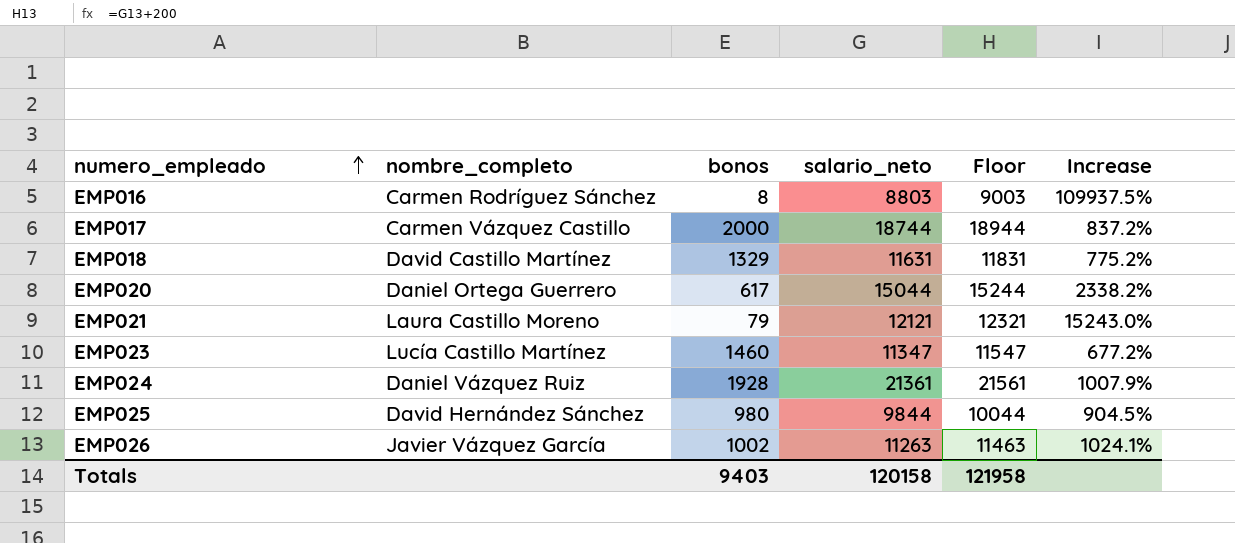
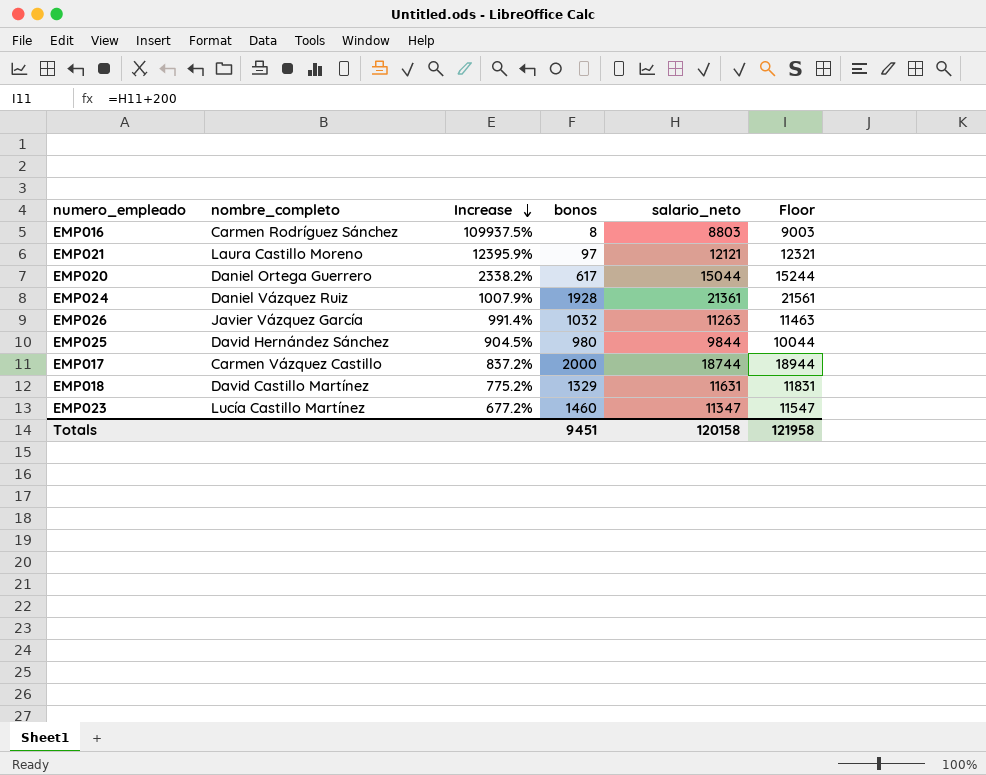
row order: numero_empleado ascending -> Increase descending
column Increase | position: 6 -> 3
EMP021 | Increase: 15243.0% -> 12395.9%
EMP021 | bonos: 79 -> 97
EMP026 | Increase: 1024.1% -> 991.4%
EMP026 | bonos: 1002 -> 1032
Totals | bonos: 9403 -> 9451

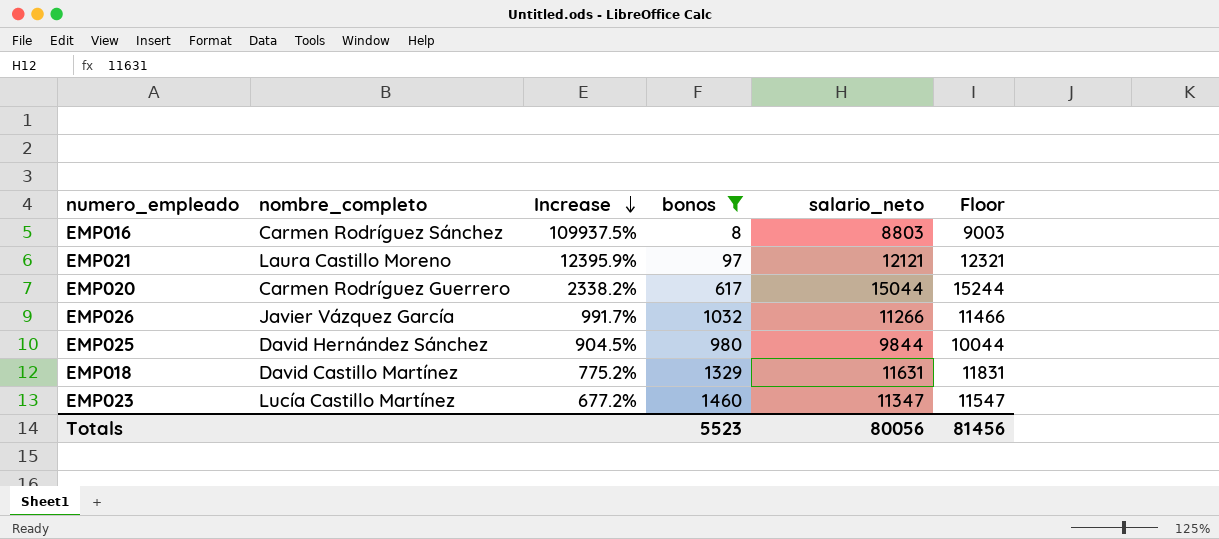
filter: none -> bonos <= 1460
EMP020 | nombre_completo: Daniel Ortega Guerrero -> Carmen Rodríguez Guerrero
EMP026 | Increase: 991.4% -> 991.7%
EMP026 | salario_neto: 11263 -> 11266
EMP026 | Floor: 11463 -> 11466
Totals | bonos: 9451 -> 5523
Totals | salario_neto: 120158 -> 80056
Totals | Floor: 121958 -> 81456

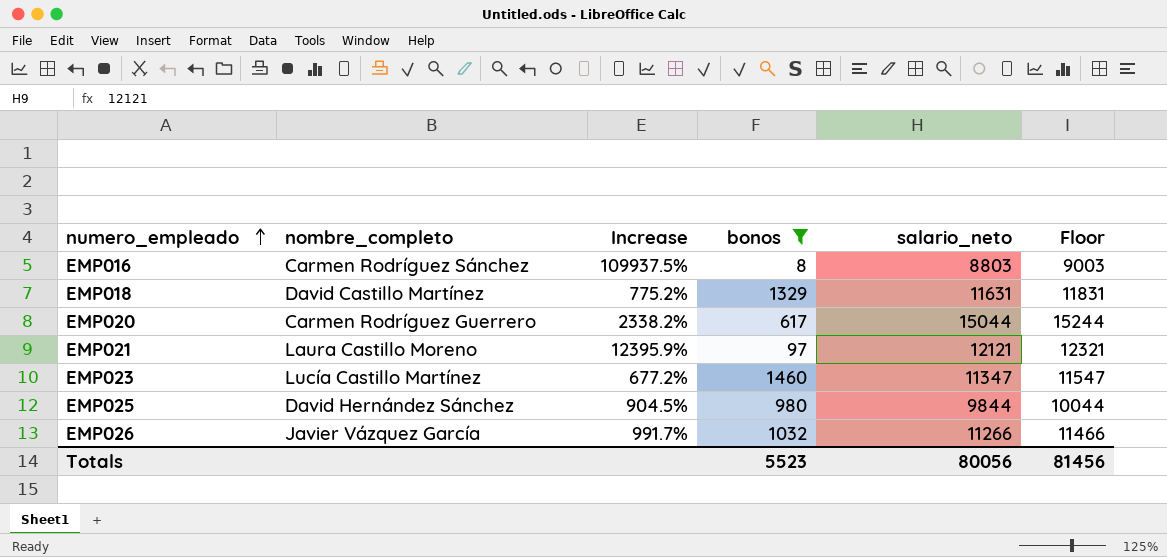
row order: Increase descending -> numero_empleado ascending

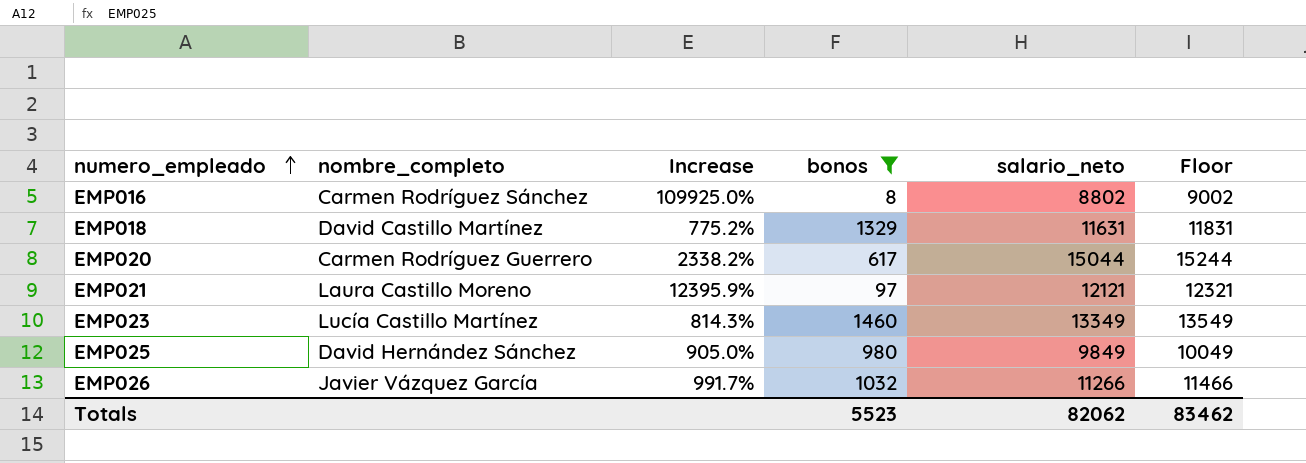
EMP016 | Increase: 109937.5% -> 109925.0%
EMP016 | salario_neto: 8803 -> 8802
EMP016 | Floor: 9003 -> 9002
EMP023 | Increase: 677.2% -> 814.3%
EMP023 | salario_neto: 11347 -> 13349
EMP023 | Floor: 11547 -> 13549
EMP025 | Increase: 904.5% -> 905.0%
EMP025 | salario_neto: 9844 -> 9849
EMP025 | Floor: 10044 -> 10049
Totals | salario_neto: 80056 -> 82062
Totals | Floor: 81456 -> 83462

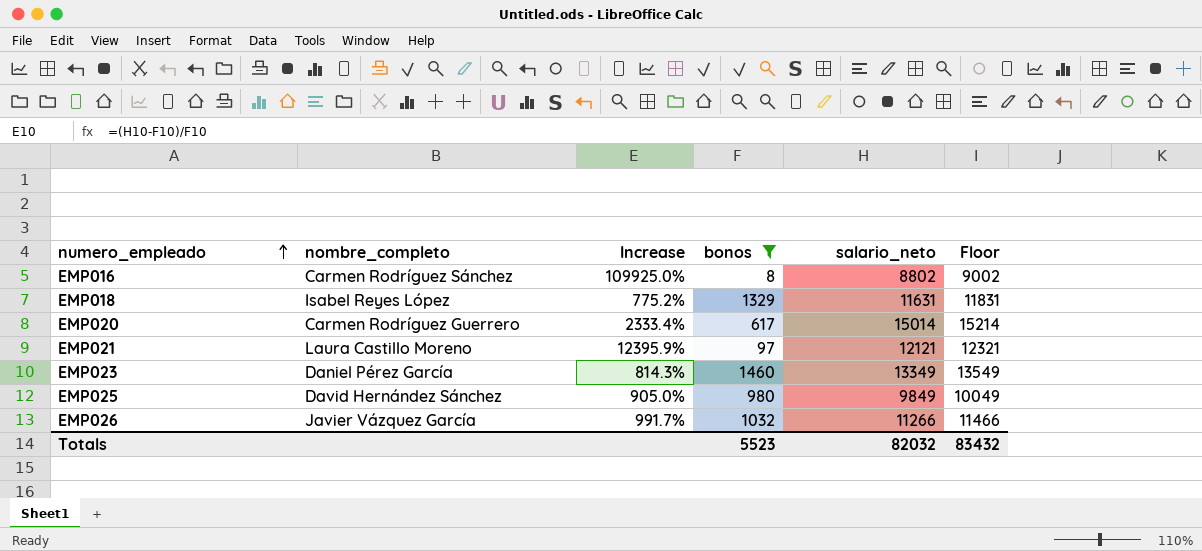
EMP018 | nombre_completo: David Castillo Martínez -> Isabel Reyes López
EMP020 | Increase: 2338.2% -> 2333.4%
EMP020 | salario_neto: 15044 -> 15014
EMP020 | Floor: 15244 -> 15214
EMP023 | nombre_completo: Lucía Castillo Martínez -> Daniel Pérez García
Totals | salario_neto: 82062 -> 82032
Totals | Floor: 83462 -> 83432

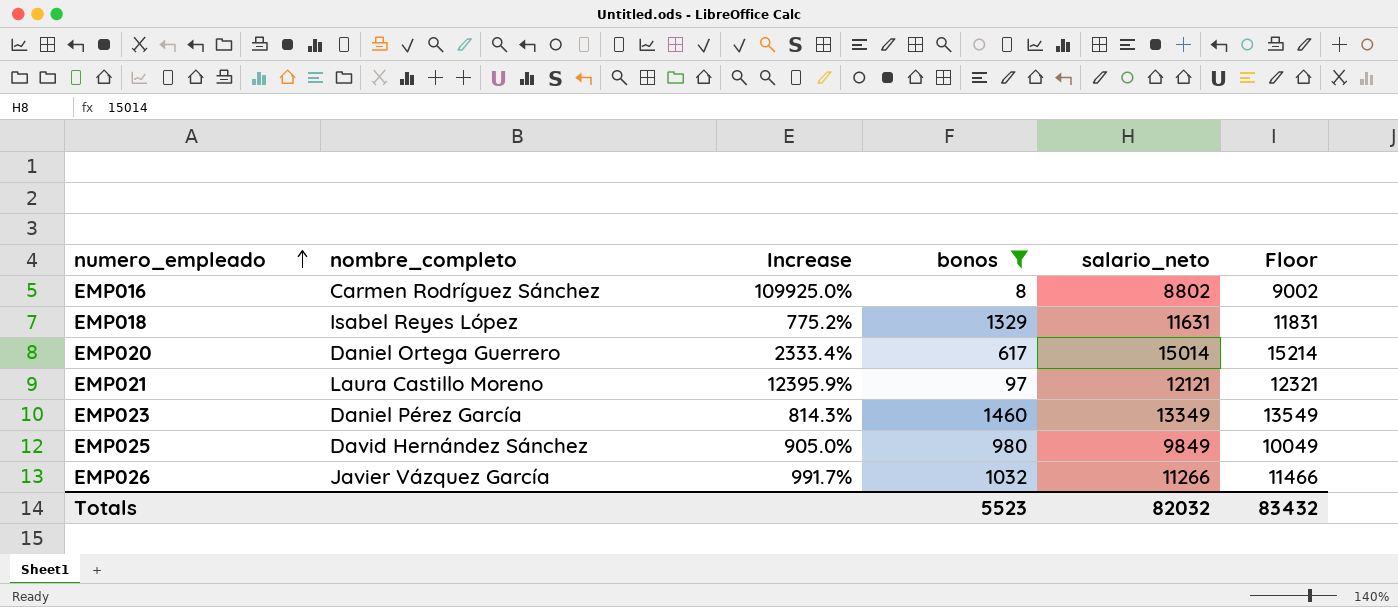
EMP020 | nombre_completo: Carmen Rodríguez Guerrero -> Daniel Ortega Guerrero

